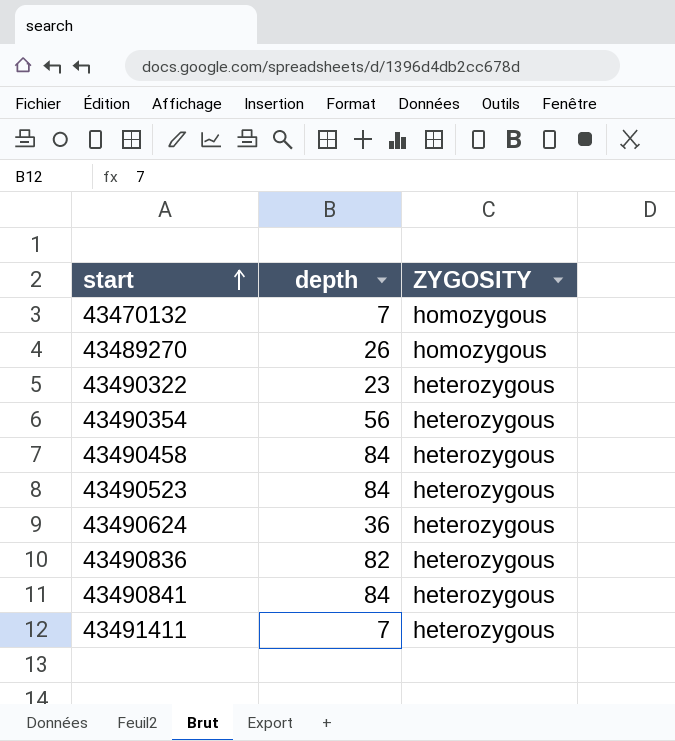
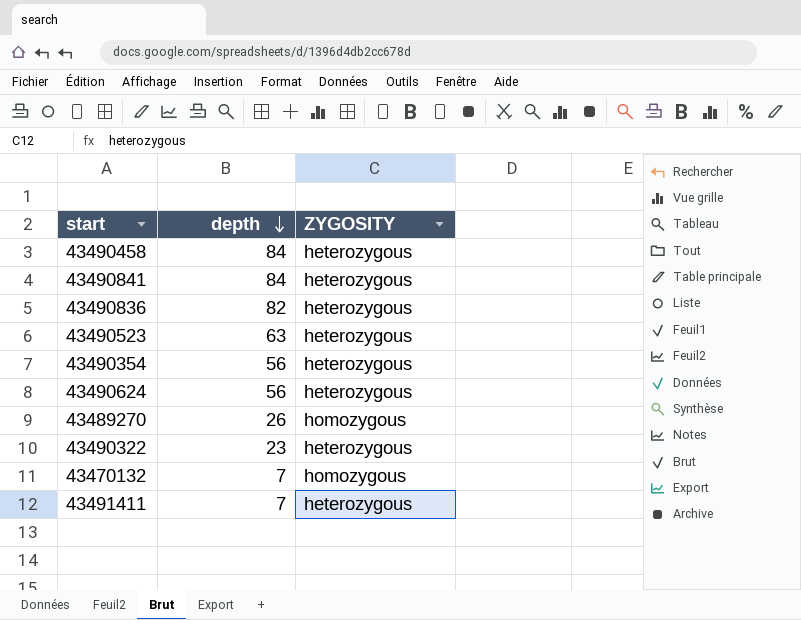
row order: start ascending -> depth descending
43490523 | depth: 84 -> 63
43490624 | depth: 36 -> 56

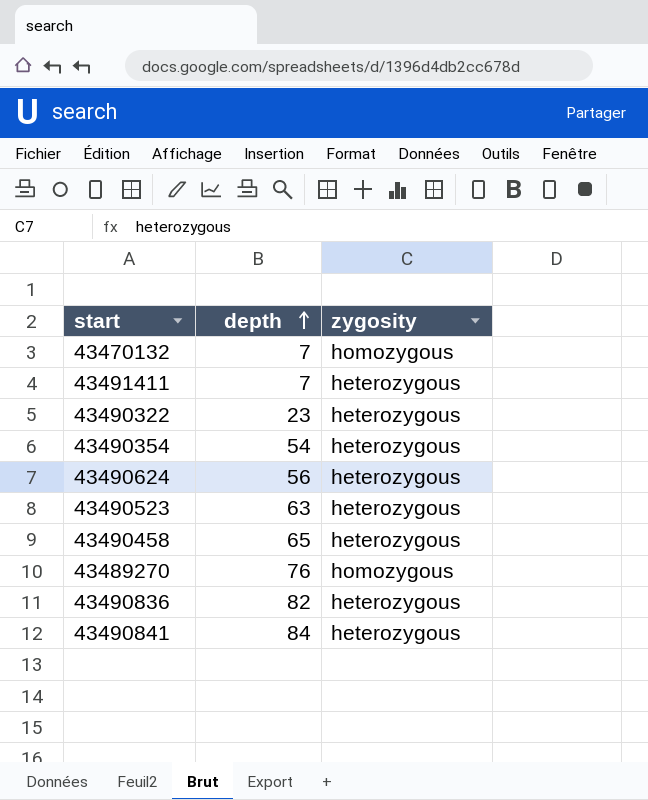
row order: depth descending -> depth ascending
column name: ZYGOSITY -> zygosity
43490354 | depth: 56 -> 54
43490458 | depth: 84 -> 65
43489270 | depth: 26 -> 76

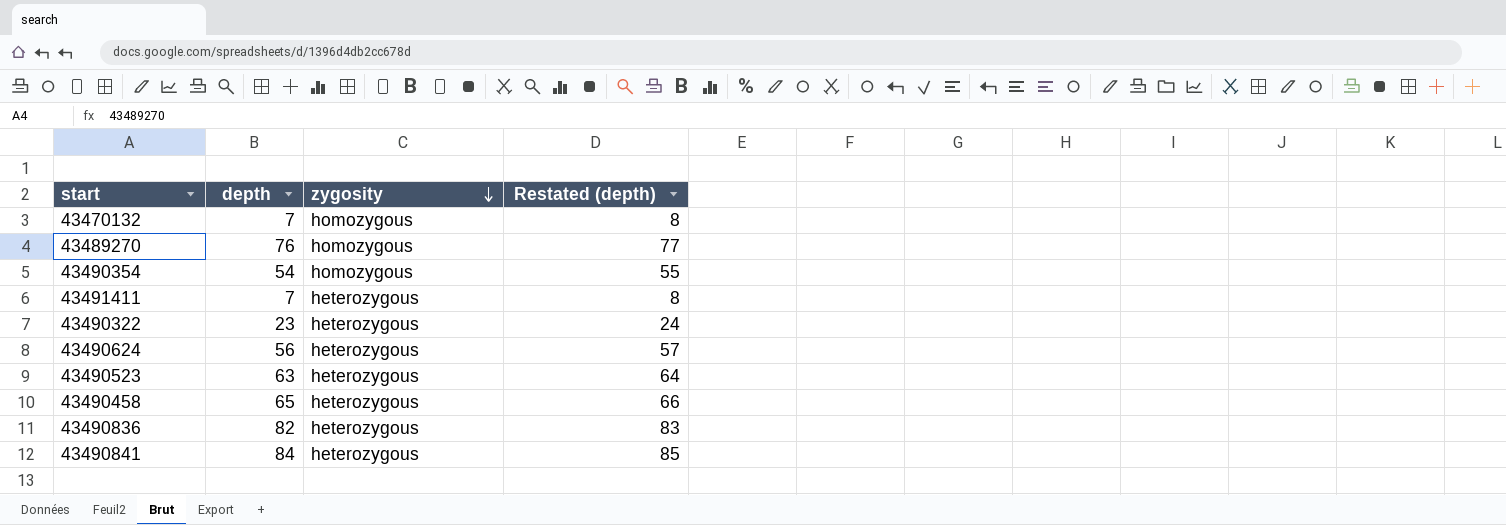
row order: depth ascending -> zygosity descending
column Restated (depth) | formula: none -> [depth] + 1
43490354 | zygosity: heterozygous -> homozygous

